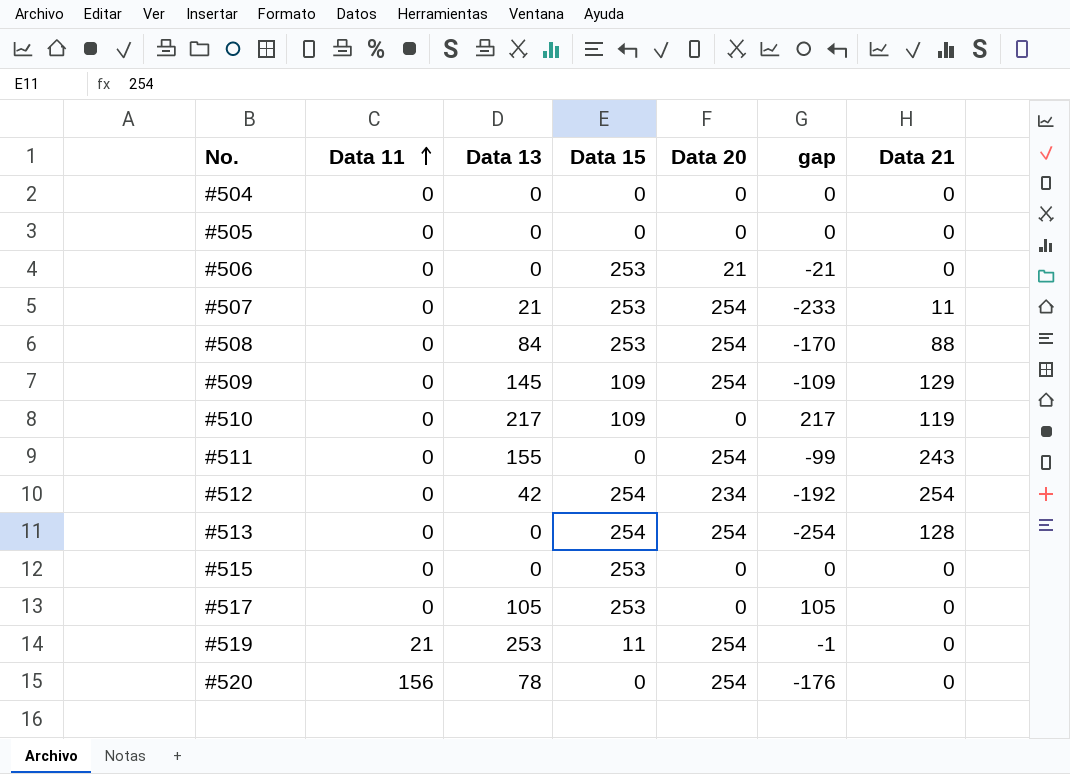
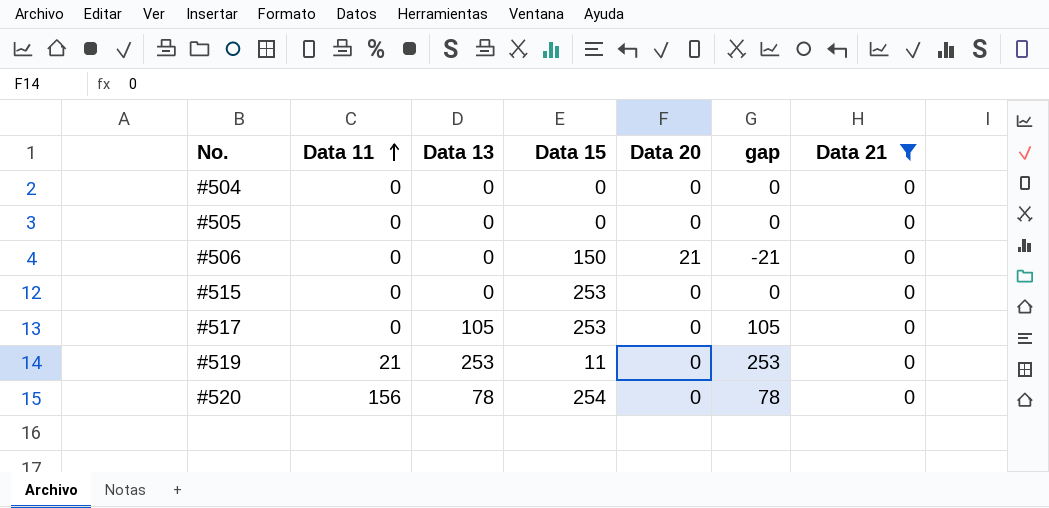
filter: none -> Data 21 = 0
#506 | Data 15: 253 -> 150
#519 | Data 20: 254 -> 0
#519 | gap: -1 -> 253
#520 | Data 15: 0 -> 254
#520 | Data 20: 254 -> 0
#520 | gap: -176 -> 78

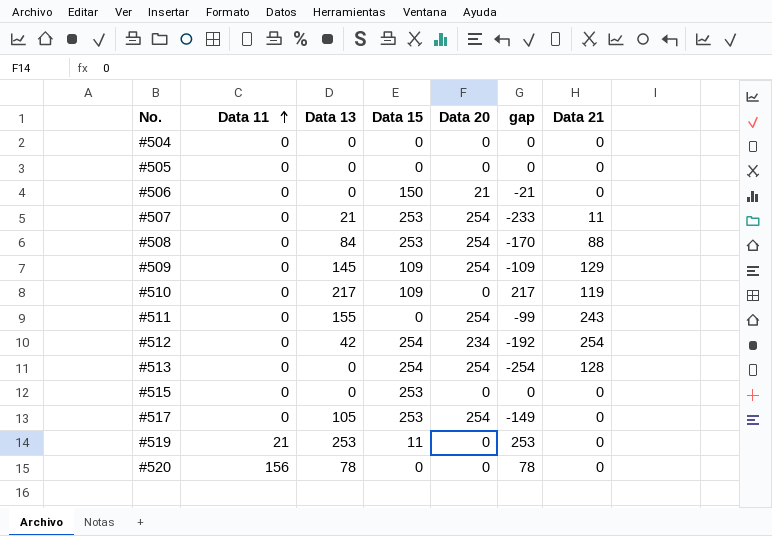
filter: Data 21 = 0 -> none
#517 | Data 20: 0 -> 254
#517 | gap: 105 -> -149
#520 | Data 15: 254 -> 0

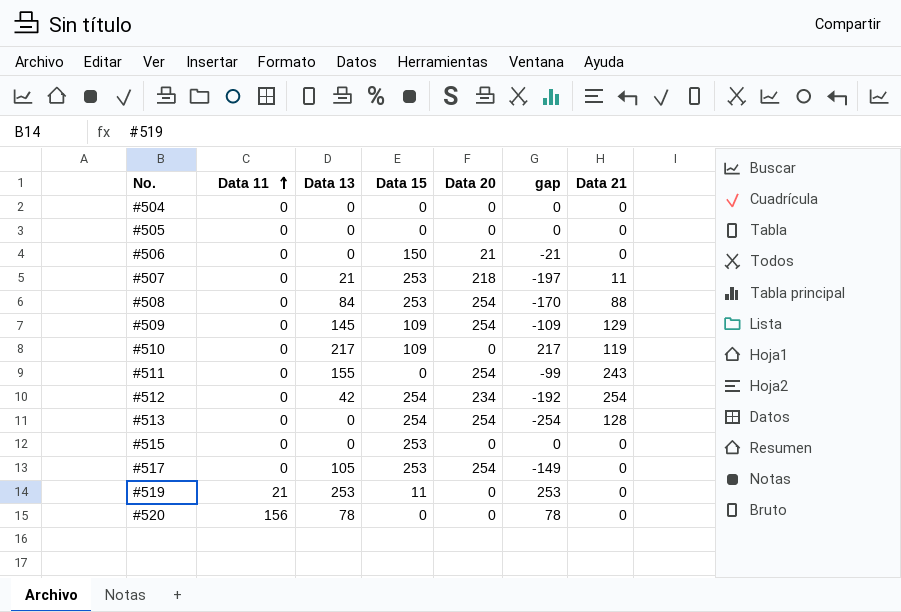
#507 | Data 20: 254 -> 218
#507 | gap: -233 -> -197

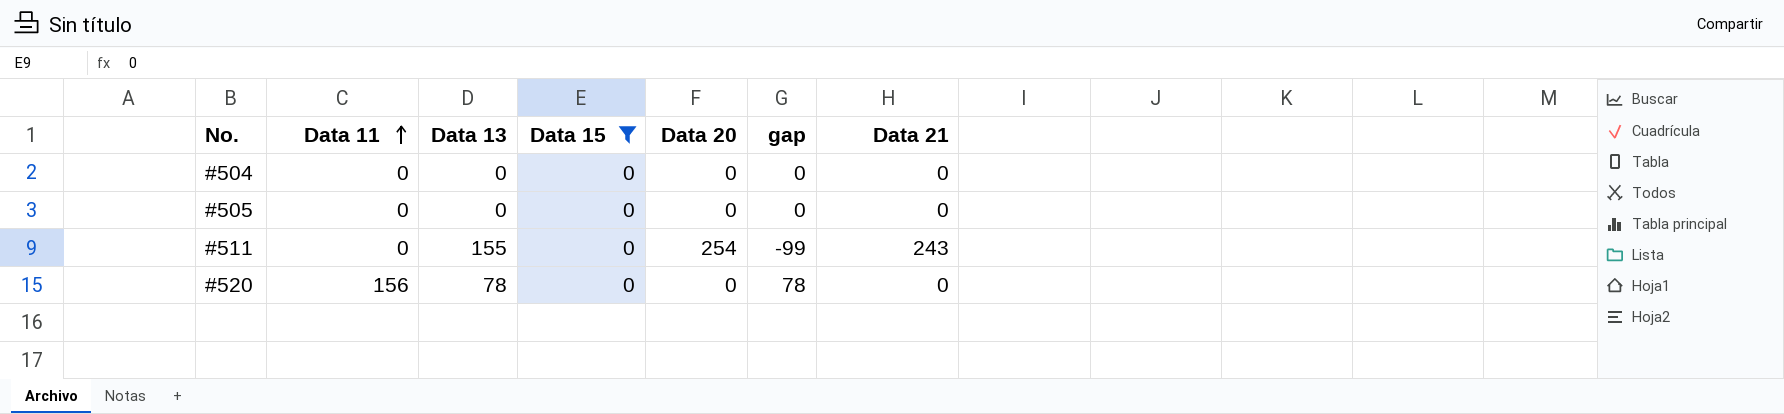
filter: none -> Data 15 = 0

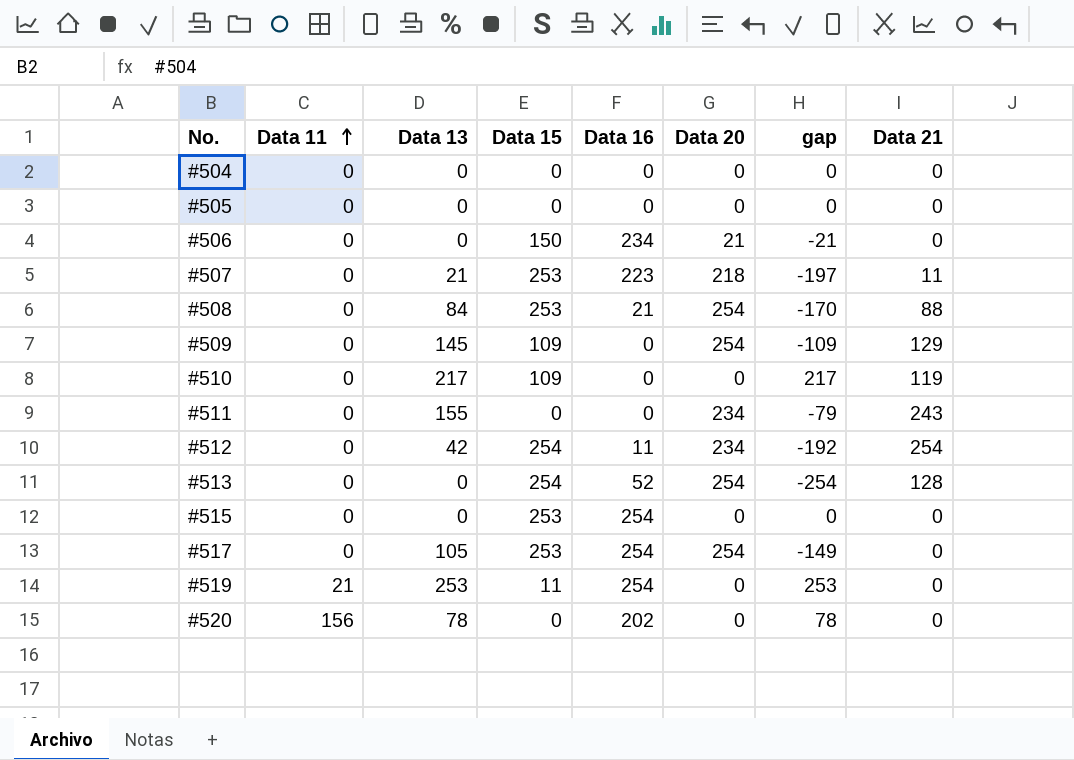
filter: Data 15 = 0 -> none
column Data 16 | position: none -> 5
#511 | Data 20: 254 -> 234
#511 | gap: -99 -> -79

